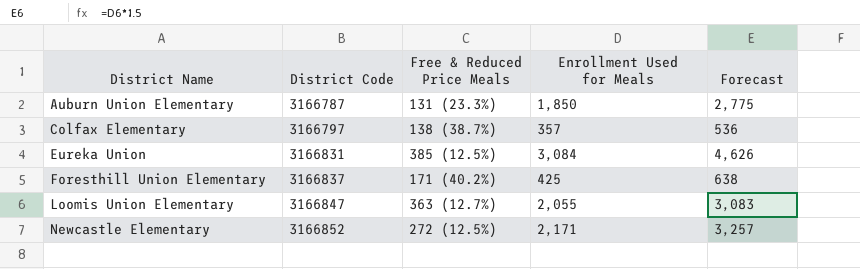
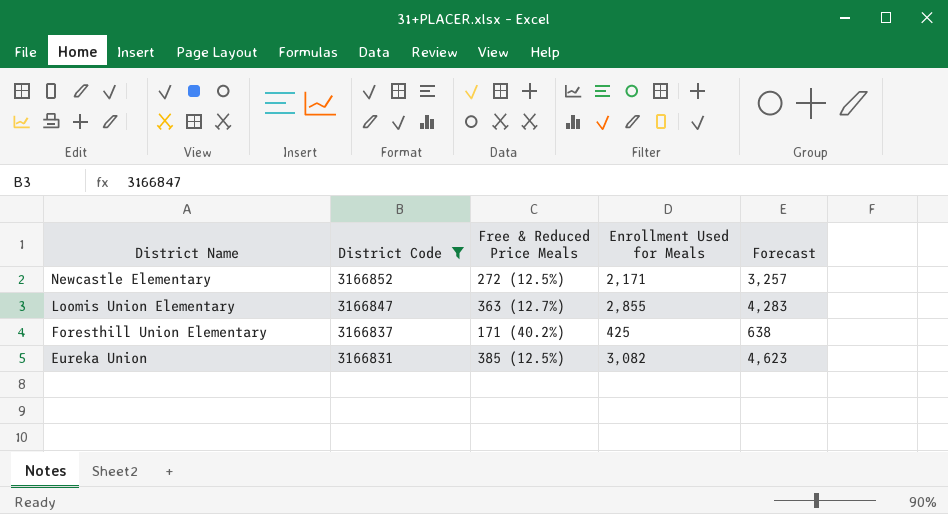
filter: none -> District Code >= 3166831
row order: District Name ascending -> District Name descending
Loomis Union Elementary | Enrollment Used for Meals: 2,055 -> 2,855
Loomis Union Elementary | Forecast: 3,083 -> 4,283
Eureka Union | Enrollment Used for Meals: 3,084 -> 3,082
Eureka Union | Forecast: 4,626 -> 4,623

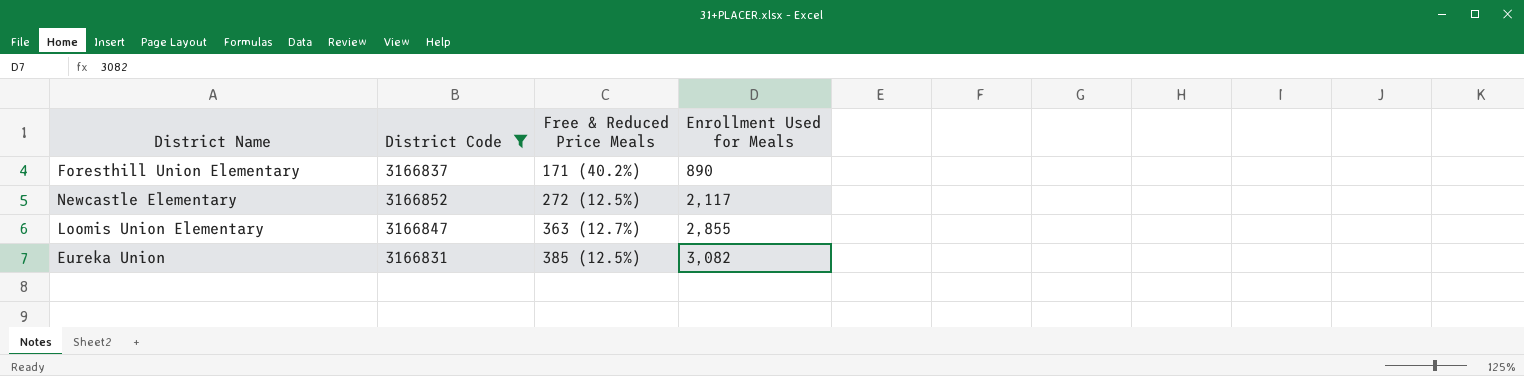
row order: District Name descending -> Free & Reduced Price Meals ascending
column Forecast | formula: [Enrollment Used for Meals] * 1.5 -> none
Foresthill Union Elementary | Enrollment Used for Meals: 425 -> 890
Newcastle Elementary | Enrollment Used for Meals: 2,171 -> 2,117

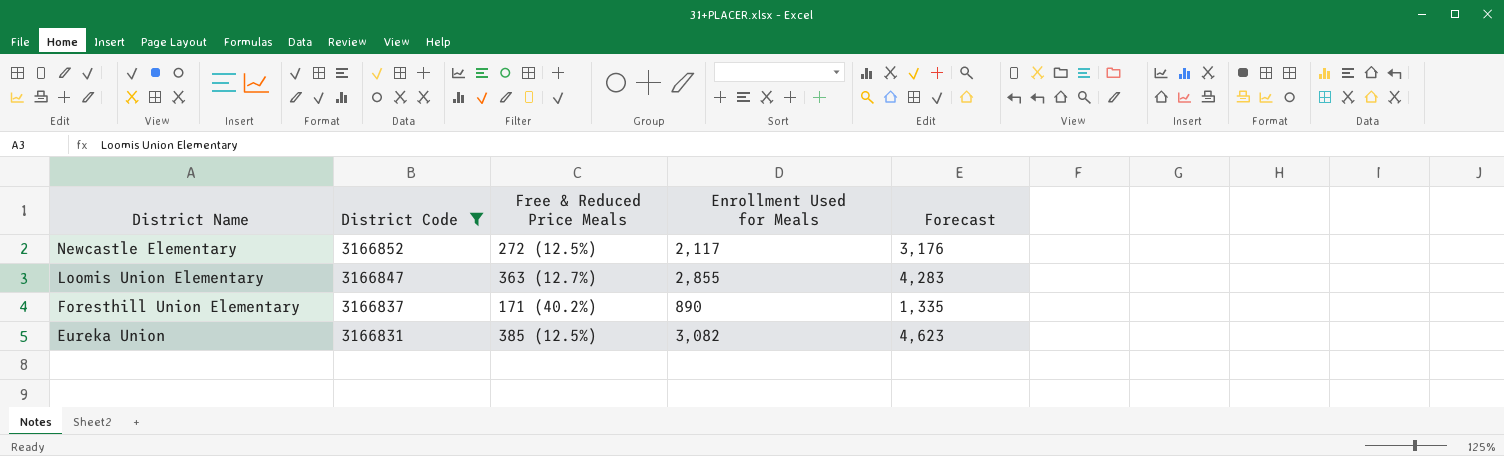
row order: Free & Reduced Price Meals ascending -> District Name descending
column Forecast | formula: none -> [Enrollment Used for Meals] * 1.5

